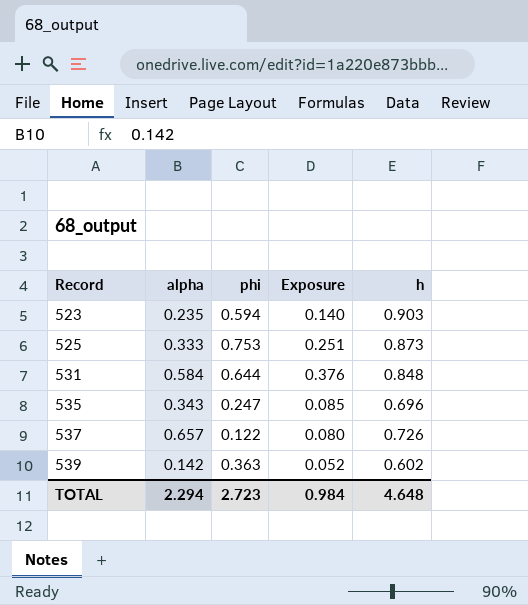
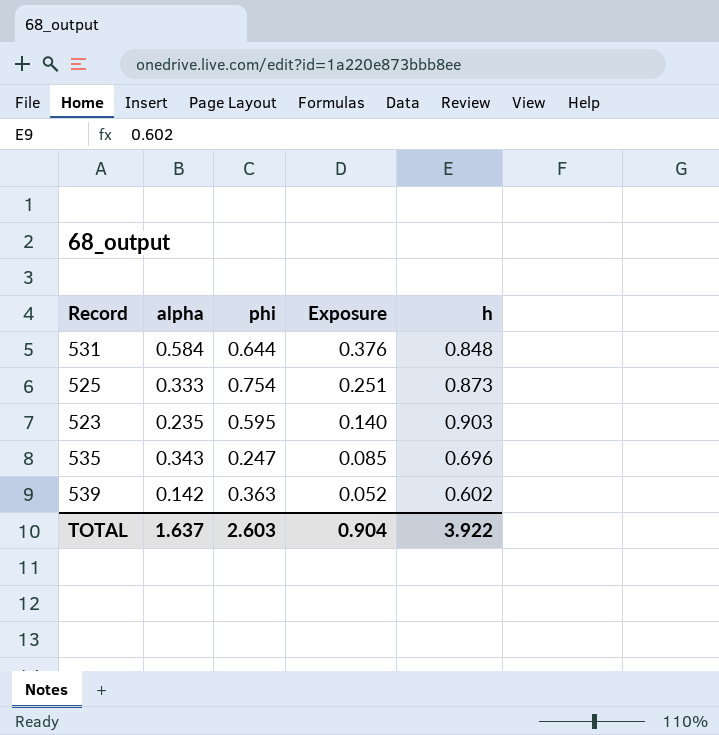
row order: Record ascending -> Exposure descending
row 537: 0.657 | 0.122 | 0.080 | 0.726 -> none
525 | phi: 0.753 -> 0.754
523 | phi: 0.594 -> 0.595
TOTAL | alpha: 2.294 -> 1.637
TOTAL | phi: 2.723 -> 2.603
TOTAL | Exposure: 0.984 -> 0.904
TOTAL | h: 4.648 -> 3.922

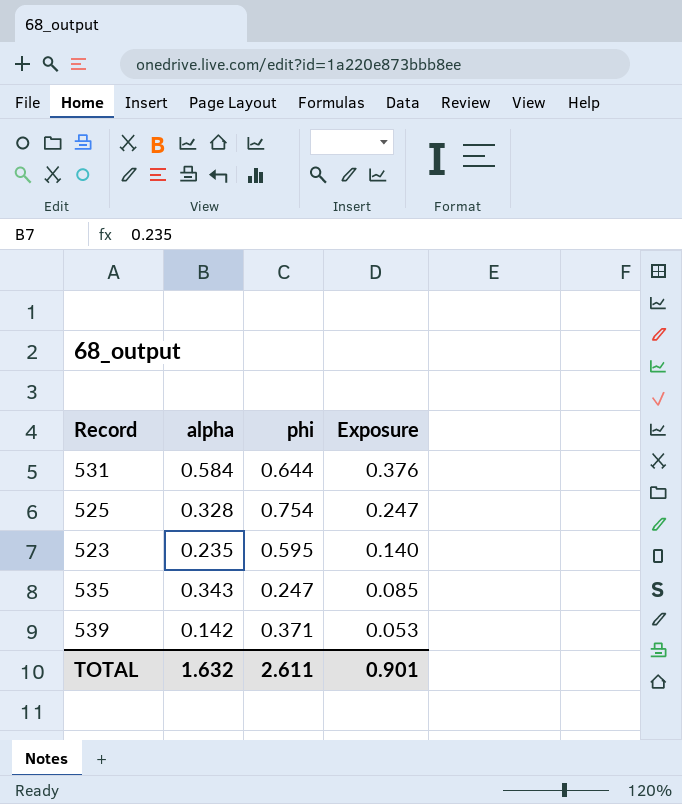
column h | position: 5 -> none
525 | alpha: 0.333 -> 0.328
525 | Exposure: 0.251 -> 0.247
539 | phi: 0.363 -> 0.371
539 | Exposure: 0.052 -> 0.053
TOTAL | alpha: 1.637 -> 1.632
TOTAL | phi: 2.603 -> 2.611
TOTAL | Exposure: 0.904 -> 0.901

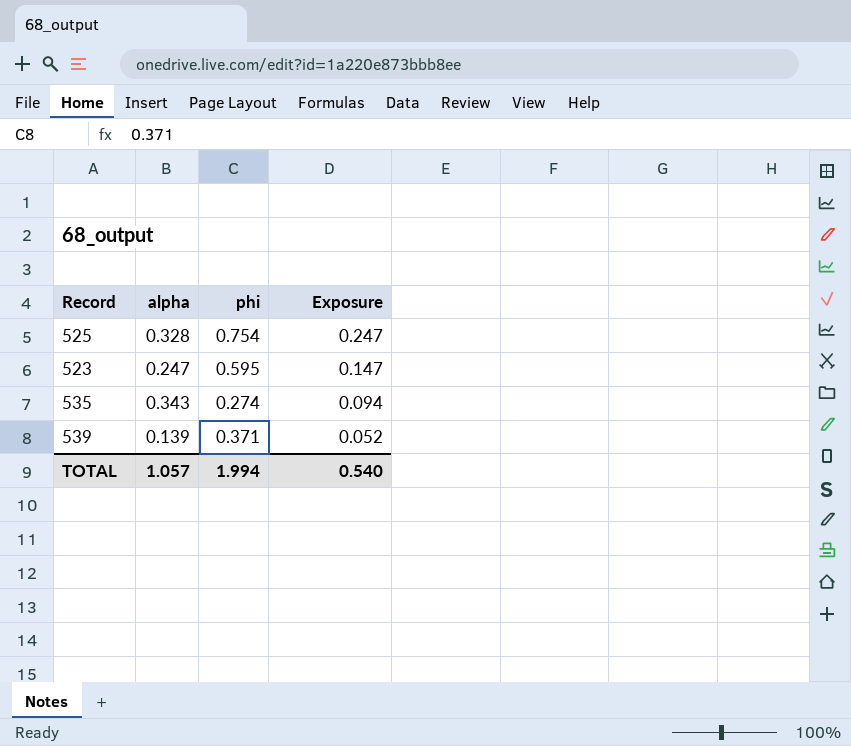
row 531: 0.584 | 0.644 | 0.376 -> none
523 | alpha: 0.235 -> 0.247
523 | Exposure: 0.140 -> 0.147
535 | phi: 0.247 -> 0.274
535 | Exposure: 0.085 -> 0.094
539 | alpha: 0.142 -> 0.139
539 | Exposure: 0.053 -> 0.052
TOTAL | alpha: 1.632 -> 1.057
TOTAL | phi: 2.611 -> 1.994
TOTAL | Exposure: 0.901 -> 0.540

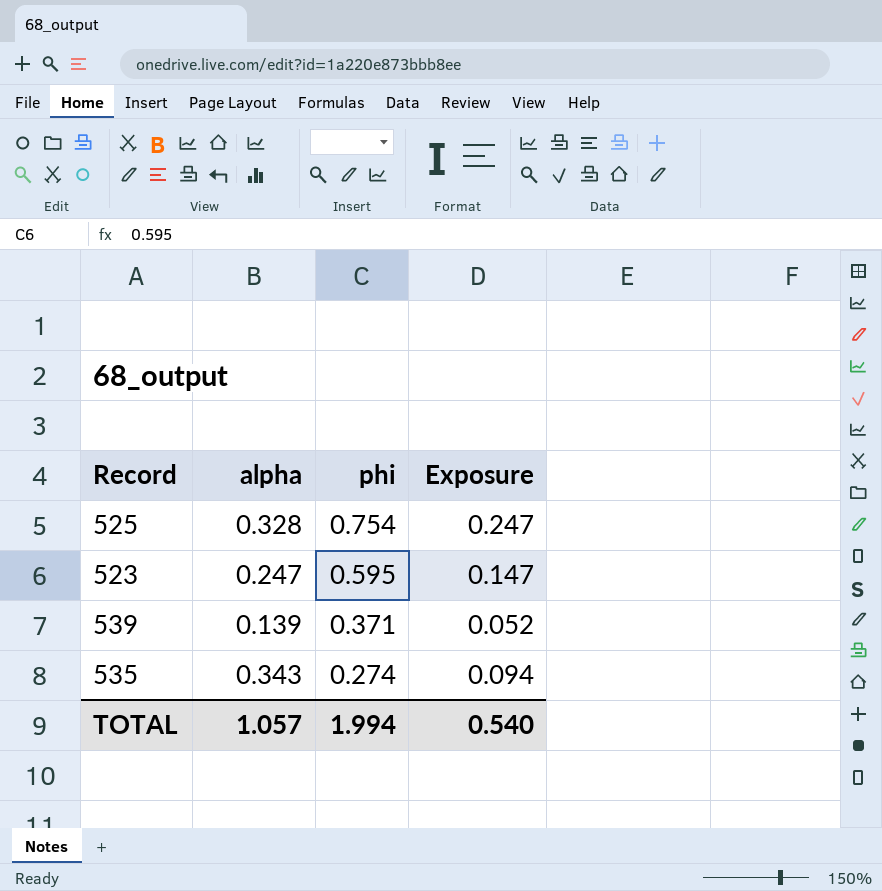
row order: Exposure descending -> phi descending

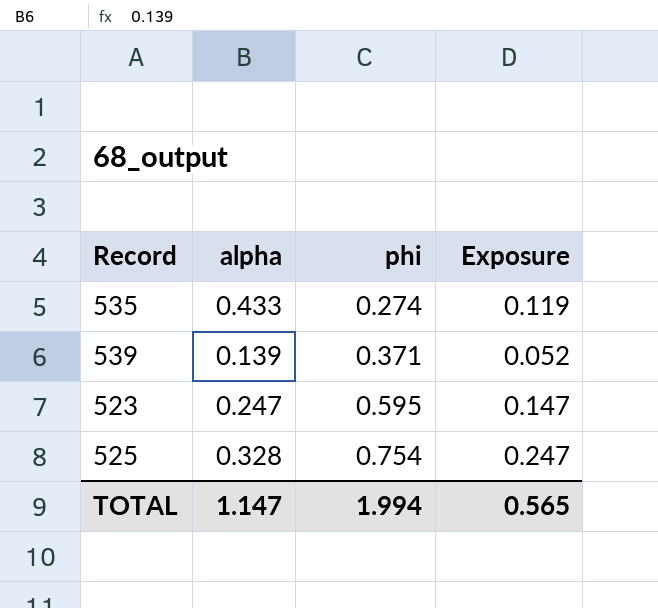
row order: phi descending -> phi ascending
535 | alpha: 0.343 -> 0.433
535 | Exposure: 0.094 -> 0.119
TOTAL | alpha: 1.057 -> 1.147
TOTAL | Exposure: 0.540 -> 0.565

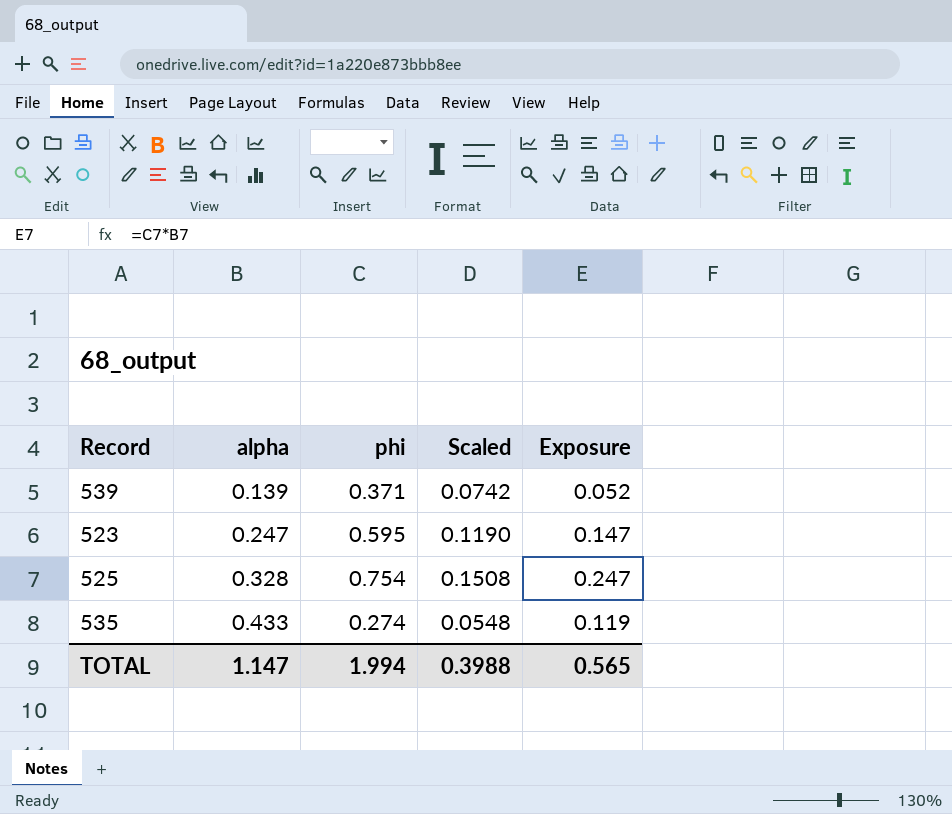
row order: phi ascending -> alpha ascending
column Scaled | formula: none -> [phi] * 0.2

